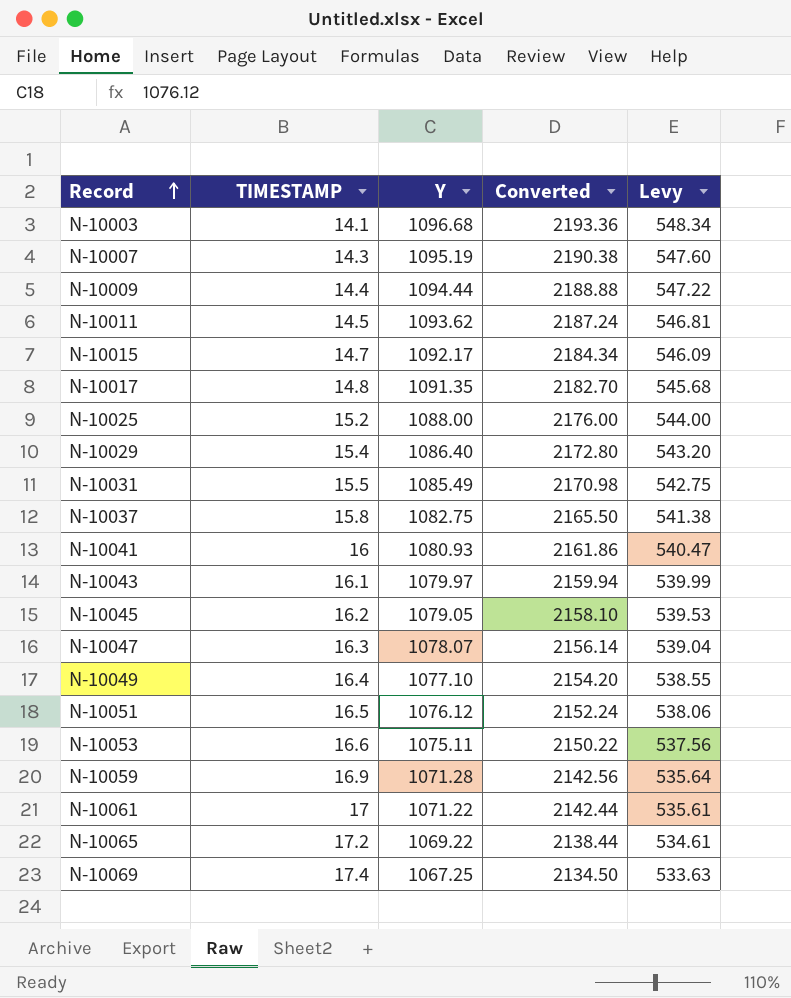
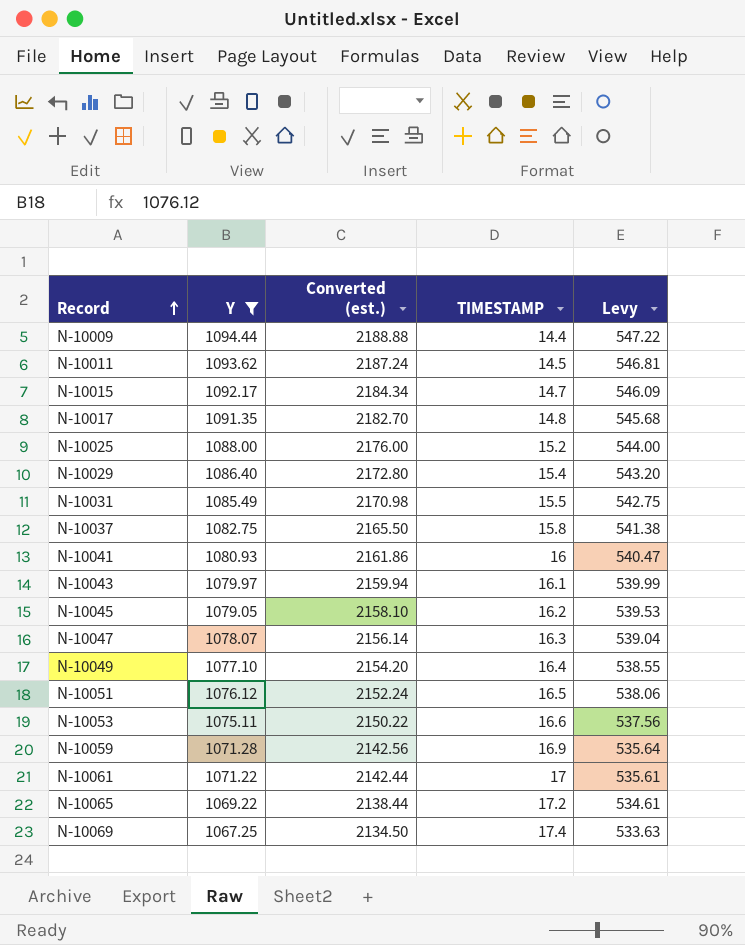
filter: none -> Y <= 1094.44
column name: Converted -> Converted (est.)
column TIMESTAMP | position: 2 -> 4

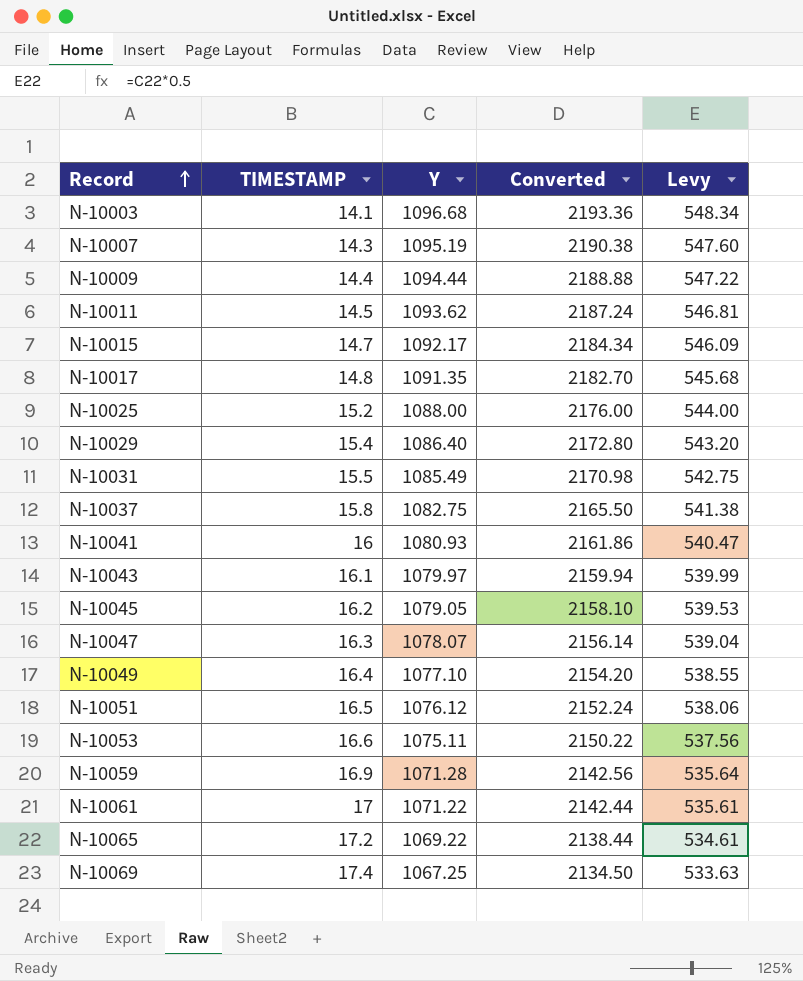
filter: Y <= 1094.44 -> none
column TIMESTAMP | position: 4 -> 2
column name: Converted (est.) -> Converted

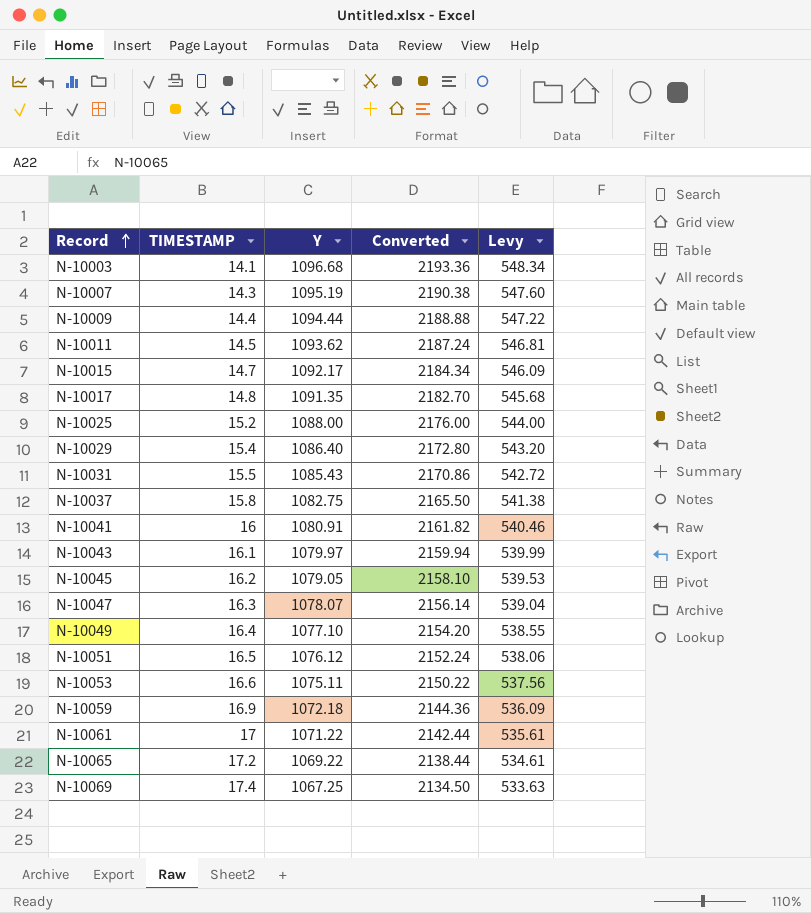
N-10031 | Y: 1085.49 -> 1085.43
N-10031 | Converted: 2170.98 -> 2170.86
N-10031 | Levy: 542.75 -> 542.72
N-10041 | Y: 1080.93 -> 1080.91
N-10041 | Converted: 2161.86 -> 2161.82
N-10041 | Levy: 540.47 -> 540.46
N-10059 | Y: 1071.28 -> 1072.18
N-10059 | Converted: 2142.56 -> 2144.36
N-10059 | Levy: 535.64 -> 536.09

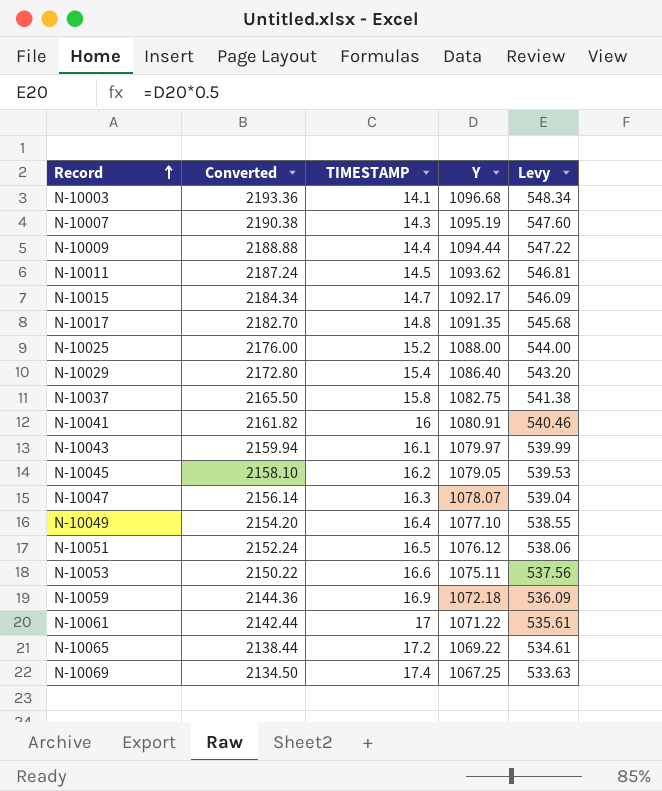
column Converted | position: 4 -> 2
row N-10031: 15.5 | 1085.43 | 2170.86 | 542.72 -> none

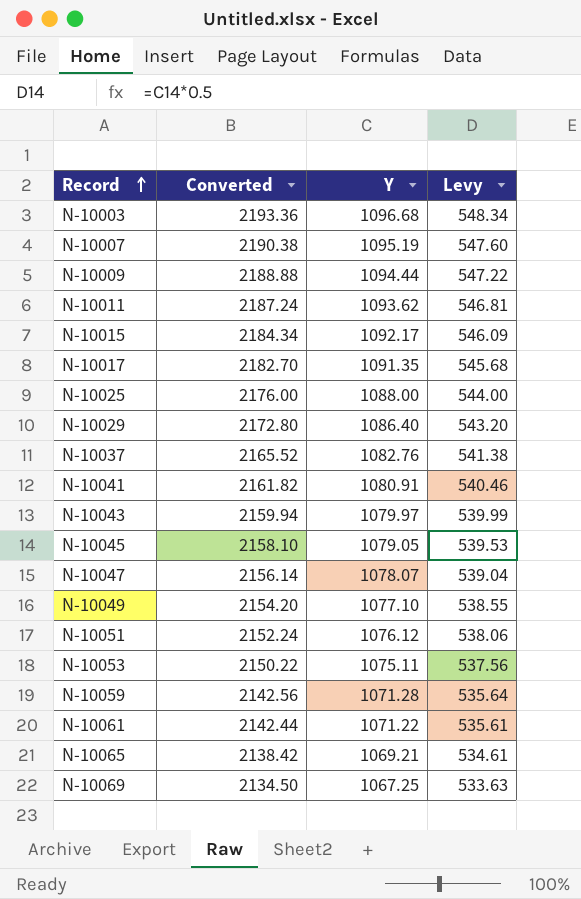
column TIMESTAMP | position: 3 -> none
N-10037 | Converted: 2165.50 -> 2165.52
N-10037 | Y: 1082.75 -> 1082.76
N-10059 | Converted: 2144.36 -> 2142.56
N-10059 | Y: 1072.18 -> 1071.28
N-10059 | Levy: 536.09 -> 535.64
N-10065 | Converted: 2138.44 -> 2138.42
N-10065 | Y: 1069.22 -> 1069.21

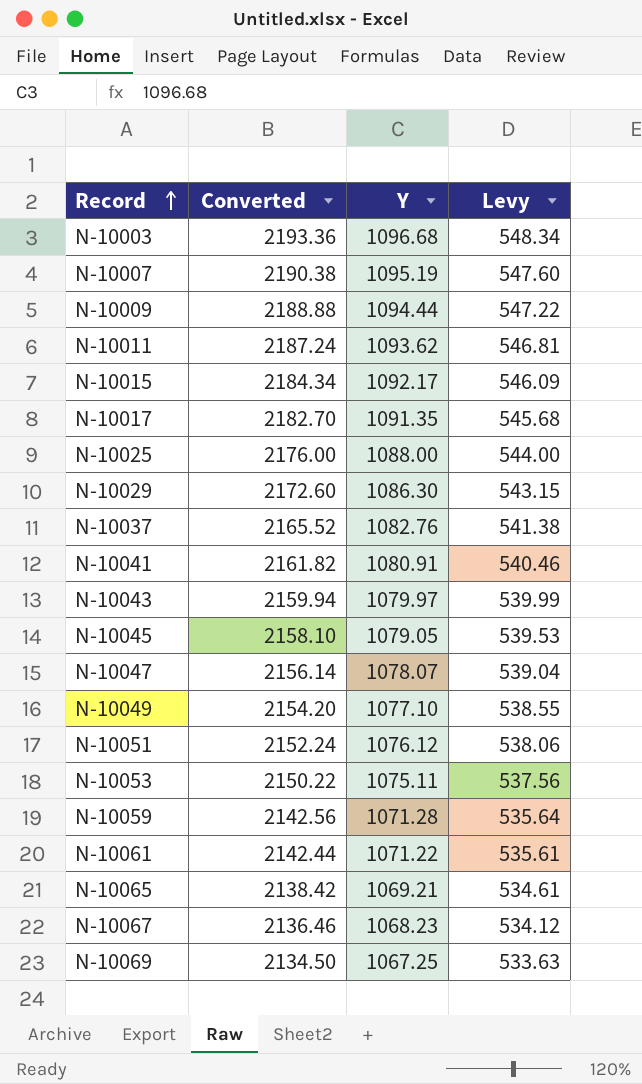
N-10029 | Converted: 2172.80 -> 2172.60
N-10029 | Y: 1086.40 -> 1086.30
N-10029 | Levy: 543.20 -> 543.15
row N-10067: none -> 2136.46 | 1068.23 | 534.12

